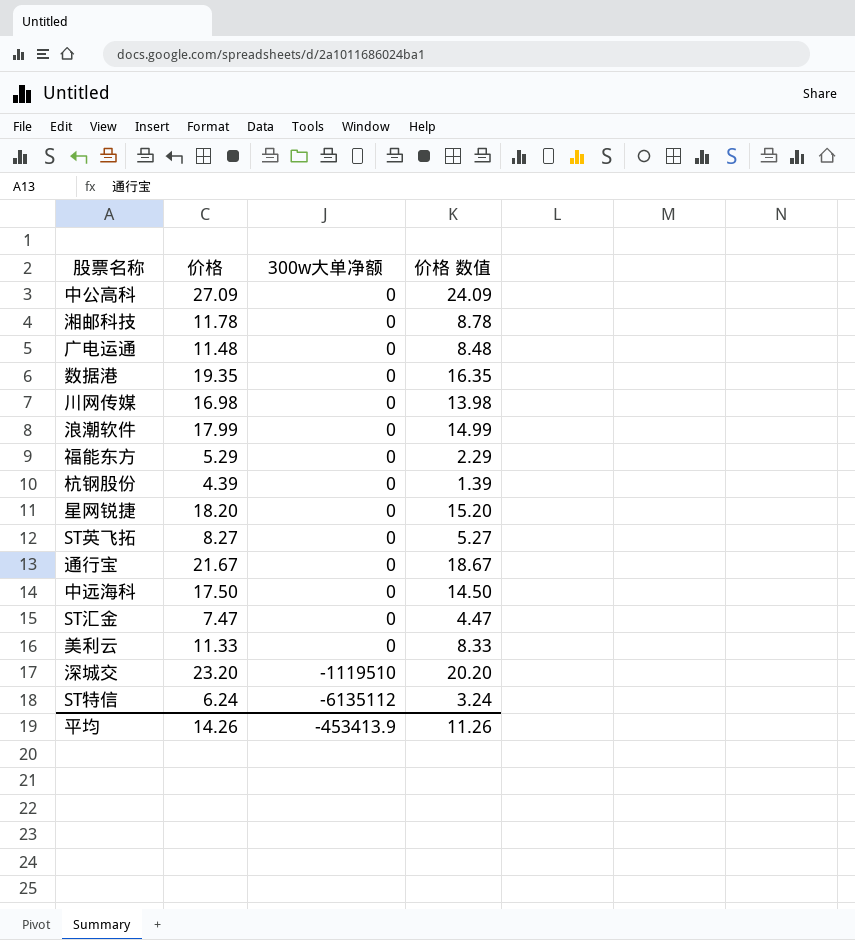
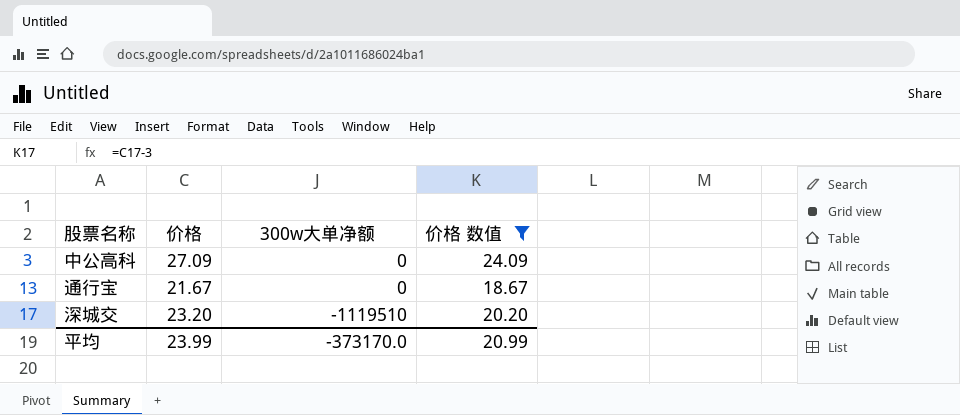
filter: none -> 价格 数值 >= 18.67
平均 | 价格: 14.26 -> 23.99
平均 | 300w大单净额: -453413.9 -> -373170.0
平均 | 价格 数值: 11.26 -> 20.99

